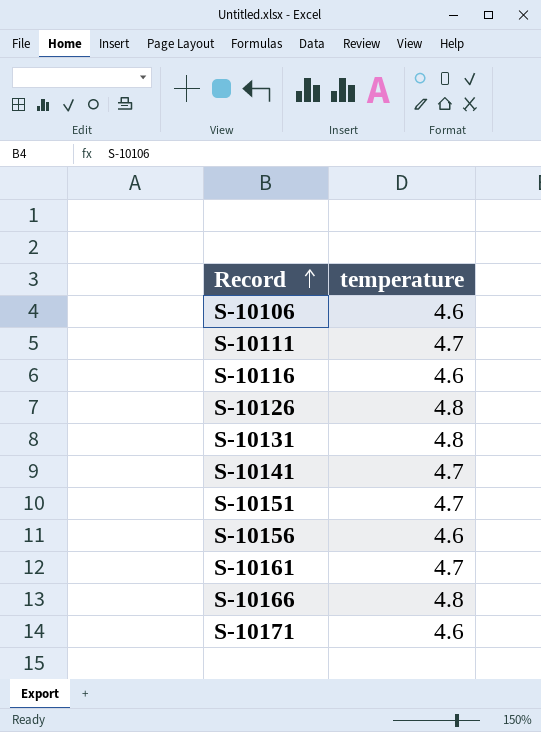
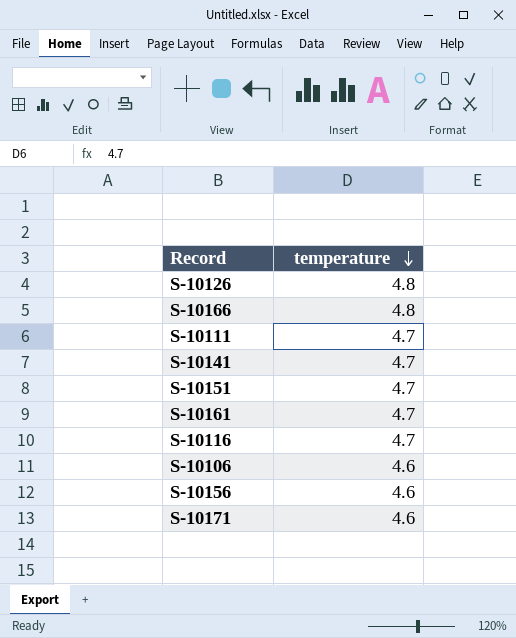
row order: Record ascending -> temperature descending
row S-10131: 4.8 -> none
S-10116 | temperature: 4.6 -> 4.7

